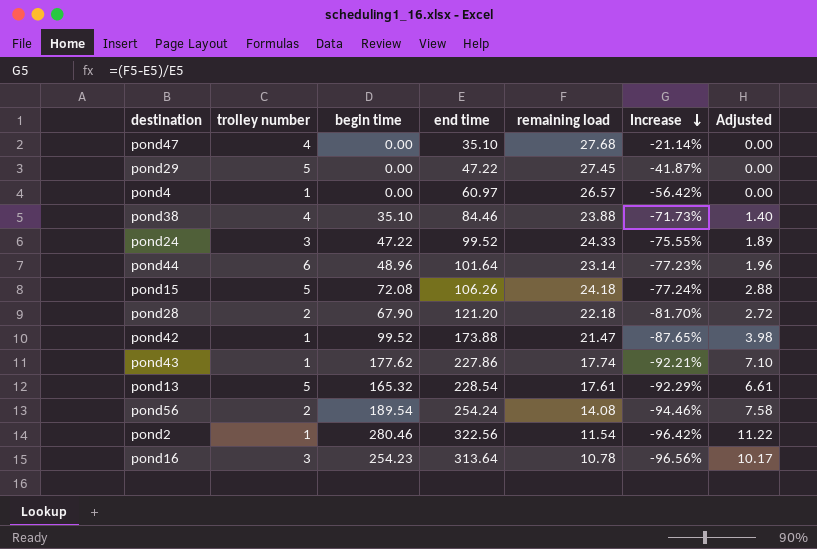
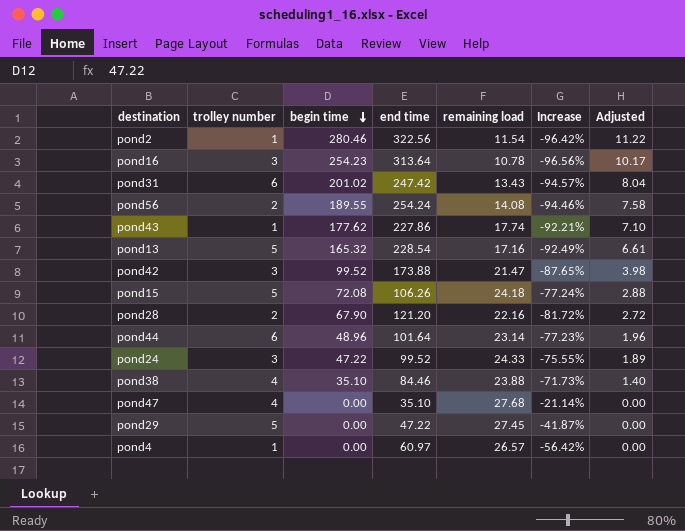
row order: Increase descending -> begin time descending
row pond31: none -> 6 | 201.02 | 247.42 | 13.43 | -94.57% | 8.04
pond56 | begin time: 189.54 -> 189.55
pond13 | remaining load: 17.61 -> 17.16
pond13 | Increase: -92.29% -> -92.49%
pond42 | trolley number: 1 -> 3
pond28 | remaining load: 22.18 -> 22.16
pond28 | Increase: -81.70% -> -81.72%

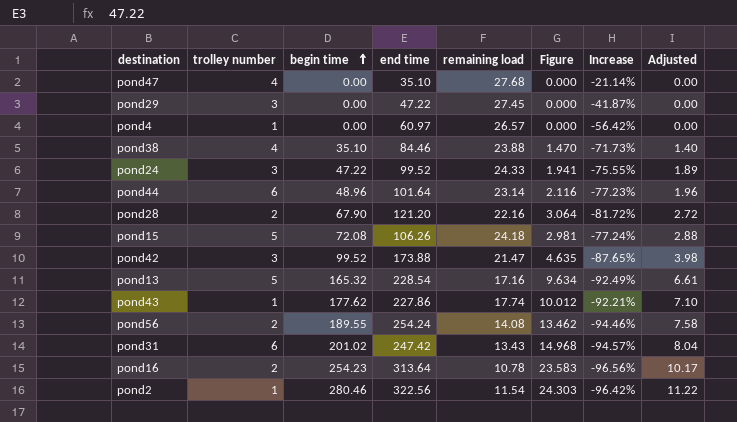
row order: begin time descending -> begin time ascending
column Figure | formula: none -> [begin time] / [remaining load]
pond29 | trolley number: 5 -> 3
pond16 | trolley number: 3 -> 2

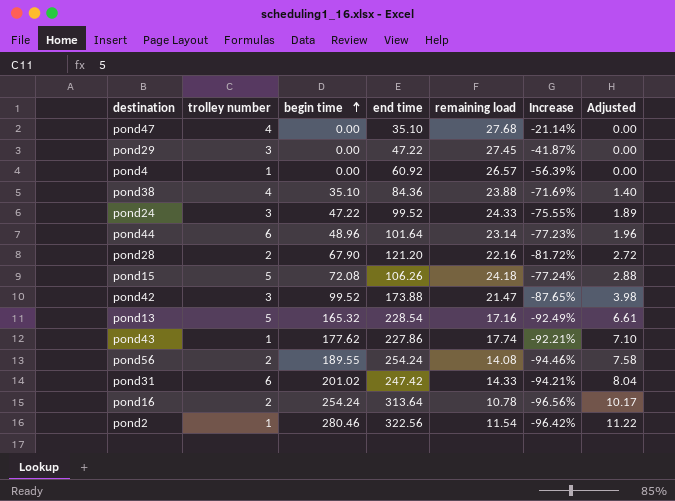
column Figure | formula: [begin time] / [remaining load] -> none
pond4 | end time: 60.97 -> 60.92
pond4 | Increase: -56.42% -> -56.39%
pond38 | end time: 84.46 -> 84.36
pond38 | Increase: -71.73% -> -71.69%
pond31 | remaining load: 13.43 -> 14.33
pond31 | Increase: -94.57% -> -94.21%
pond16 | begin time: 254.23 -> 254.24

